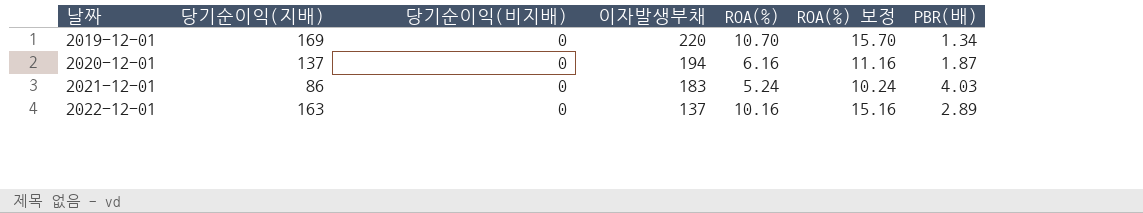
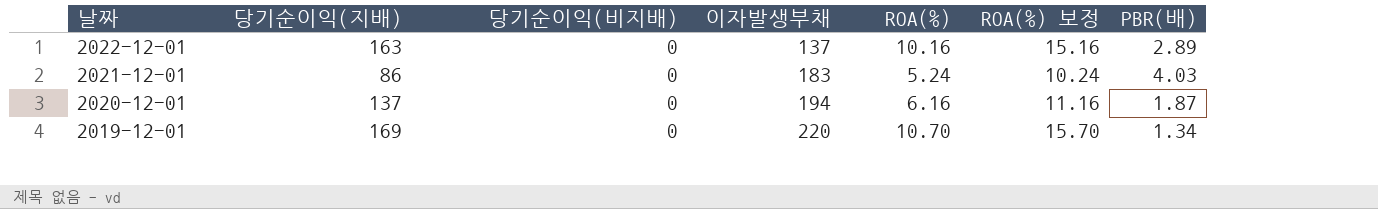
row order: 날짜 ascending -> 날짜 descending

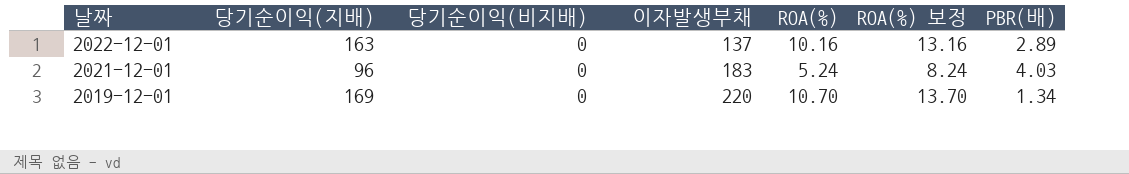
column ROA(%) 보정 | formula: [ROA(%)] + 5 -> [ROA(%)] + 3
row 2020-12-01: 137 | 0 | 194 | 6.16 | 11.16 | 1.87 -> none
2021-12-01 | 당기순이익(지배): 86 -> 96

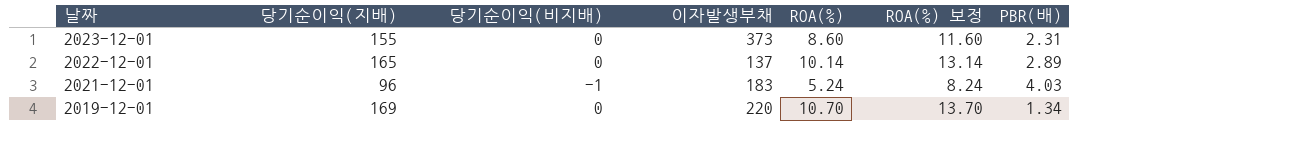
row 2023-12-01: none -> 155 | 0 | 373 | 8.60 | 11.60 | 2.31
2022-12-01 | 당기순이익(지배): 163 -> 165
2022-12-01 | ROA(%): 10.16 -> 10.14
2022-12-01 | ROA(%) 보정: 13.16 -> 13.14
2021-12-01 | 당기순이익(비지배): 0 -> -1

